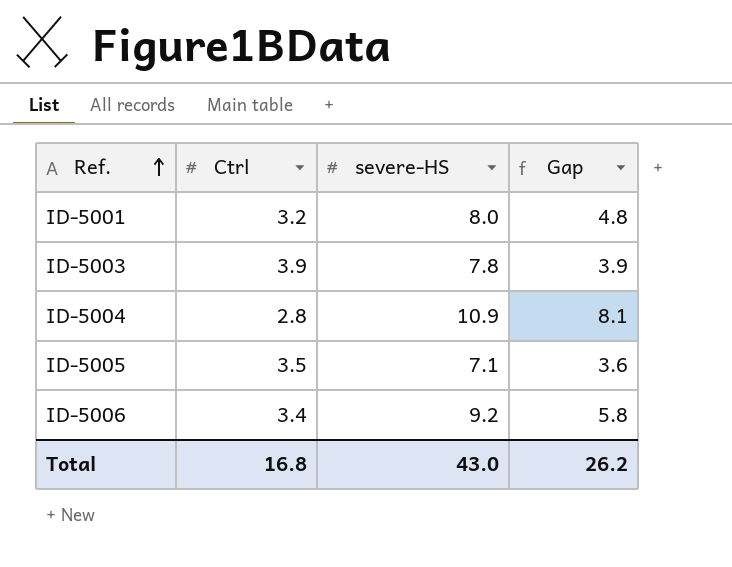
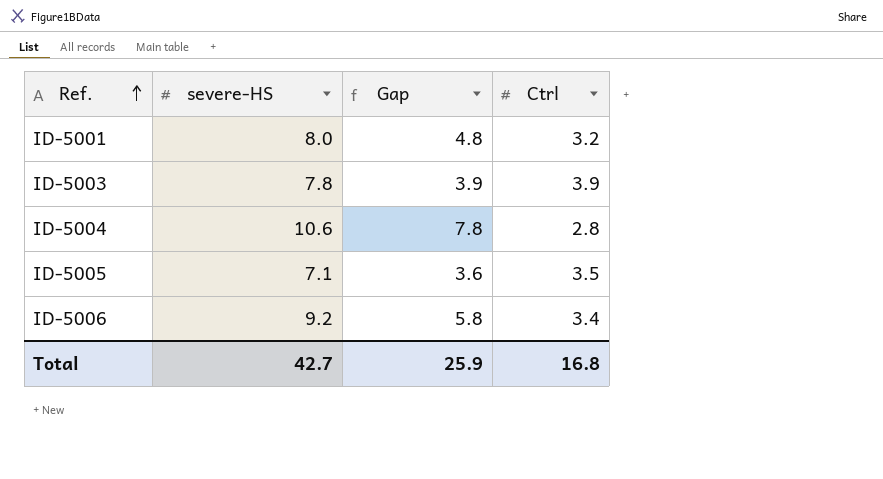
column Ctrl | position: 2 -> 4
ID-5004 | severe-HS: 10.9 -> 10.6
ID-5004 | Gap: 8.1 -> 7.8
Total | severe-HS: 43.0 -> 42.7
Total | Gap: 26.2 -> 25.9

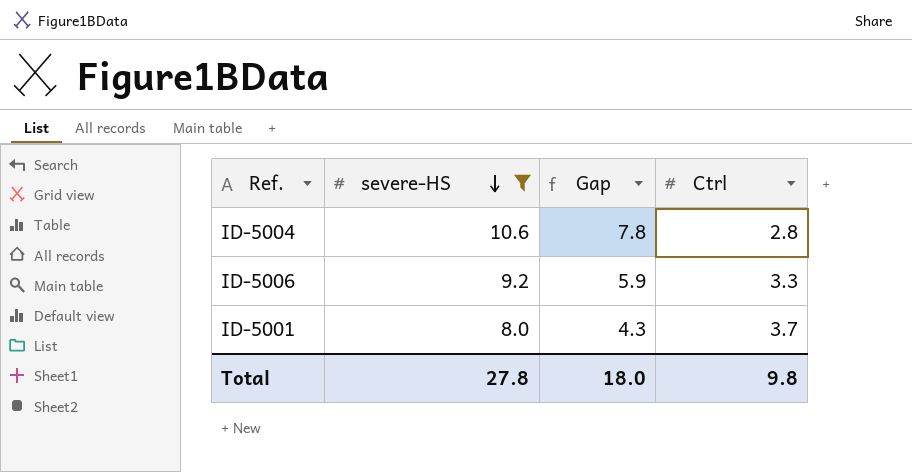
filter: none -> severe-HS >= 8.0
row order: Ref. ascending -> severe-HS descending
ID-5006 | Gap: 5.8 -> 5.9
ID-5006 | Ctrl: 3.4 -> 3.3
ID-5001 | Gap: 4.8 -> 4.3
ID-5001 | Ctrl: 3.2 -> 3.7
Total | severe-HS: 42.7 -> 27.8
Total | Gap: 25.9 -> 18.0
Total | Ctrl: 16.8 -> 9.8

